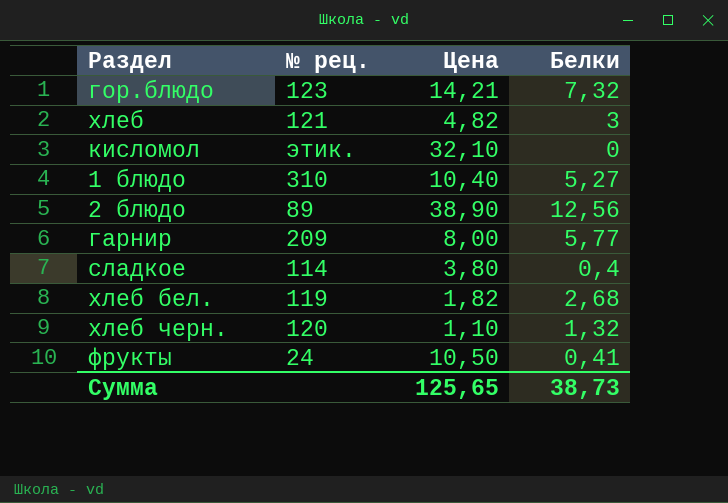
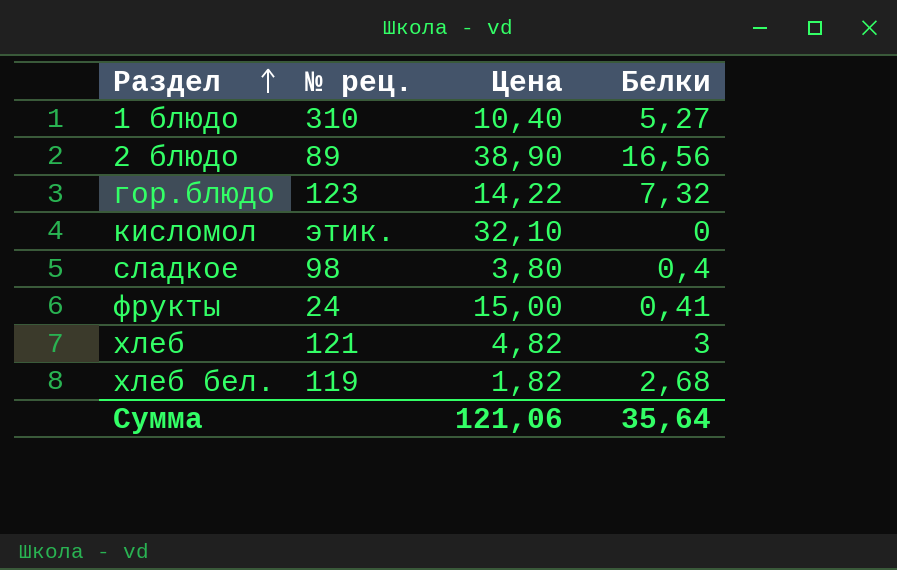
row order: none -> Раздел ascending
row гарнир: 209 | 8,00 | 5,77 -> none
row хлеб черн.: 120 | 1,10 | 1,32 -> none
2 блюдо | Белки: 12,56 -> 16,56
гор.блюдо | Цена: 14,21 -> 14,22
сладкое | № рец.: 114 -> 98
фрукты | Цена: 10,50 -> 15,00
Сумма | Цена: 125,65 -> 121,06
Сумма | Белки: 38,73 -> 35,64

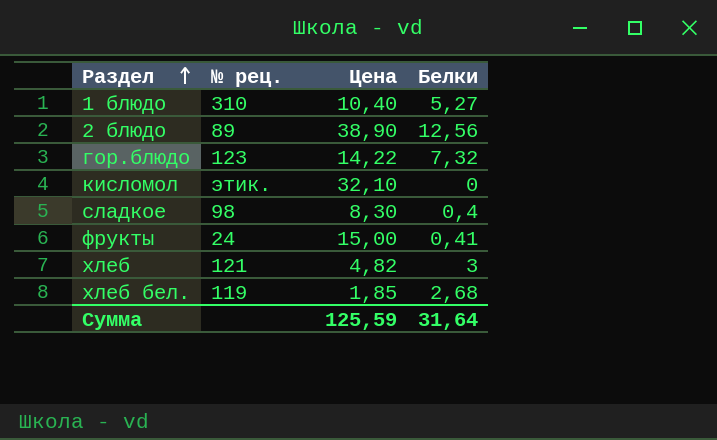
2 блюдо | Белки: 16,56 -> 12,56
сладкое | Цена: 3,80 -> 8,30
хлеб бел. | Цена: 1,82 -> 1,85
Сумма | Цена: 121,06 -> 125,59
Сумма | Белки: 35,64 -> 31,64

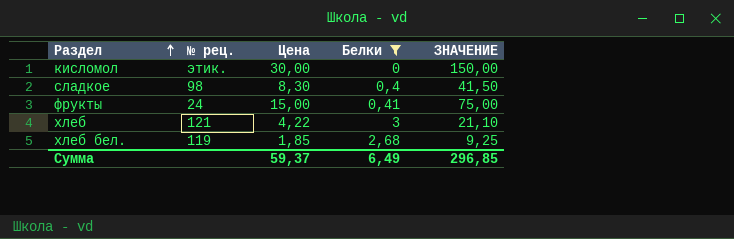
filter: none -> Белки <= 3
column ЗНАЧЕНИЕ | formula: none -> [Цена] * 5
кисломол | Цена: 32,10 -> 30,00
хлеб | Цена: 4,82 -> 4,22
Сумма | Цена: 125,59 -> 59,37
Сумма | Белки: 31,64 -> 6,49

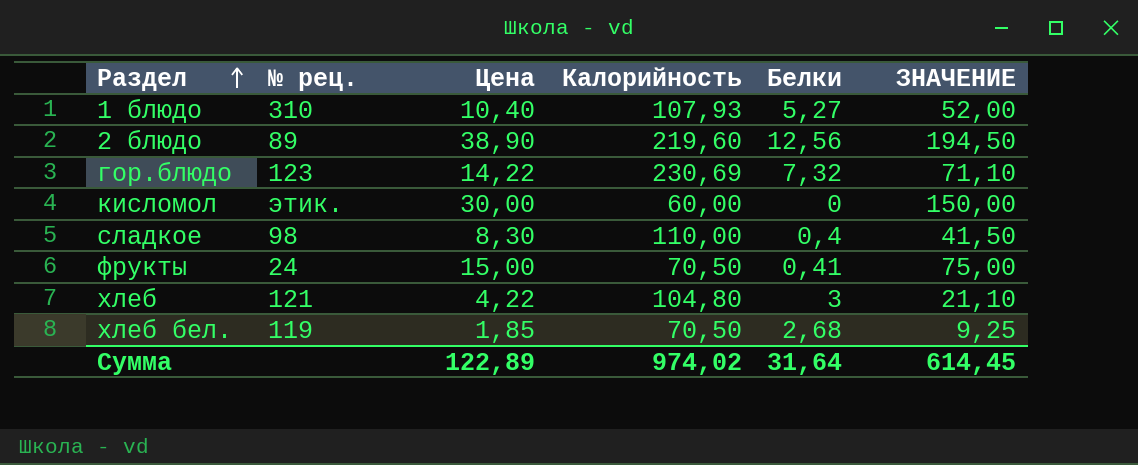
filter: Белки <= 3 -> none
column Калорийность | position: none -> 4
Сумма | Цена: 59,37 -> 122,89
Сумма | Белки: 6,49 -> 31,64
Сумма | ЗНАЧЕНИЕ: 296,85 -> 614,45

